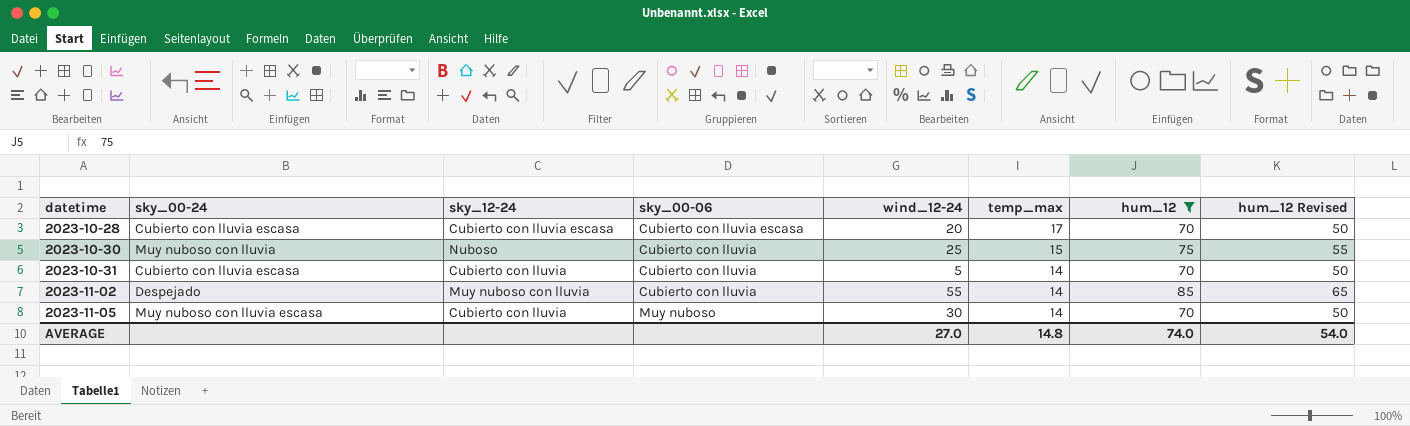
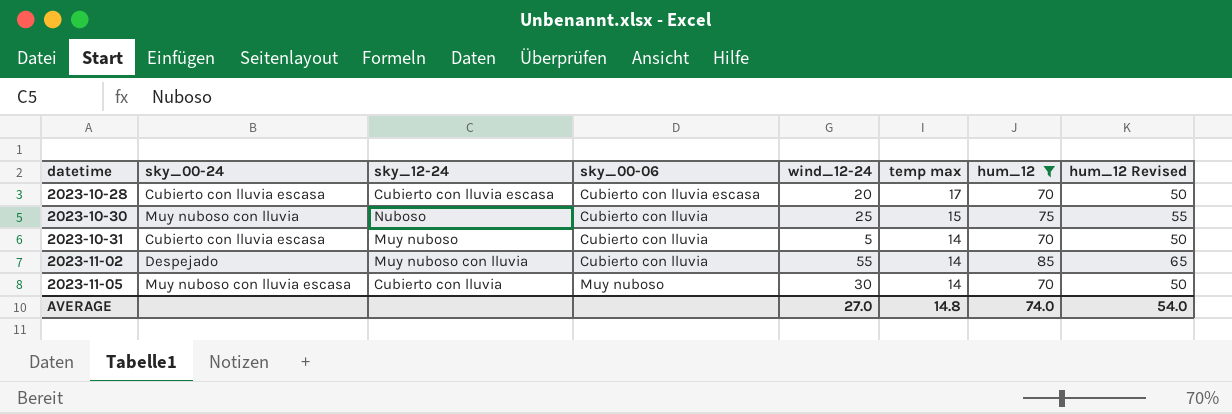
column name: temp_max -> temp max
2023-10-31 | sky_12-24: Cubierto con lluvia -> Muy nuboso

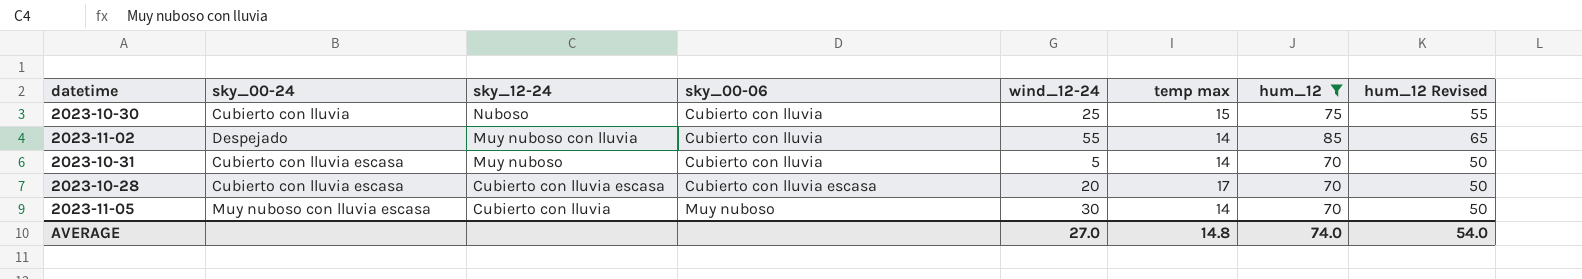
row order: datetime ascending -> sky_12-24 descending
2023-10-30 | sky_00-24: Muy nuboso con lluvia -> Cubierto con lluvia

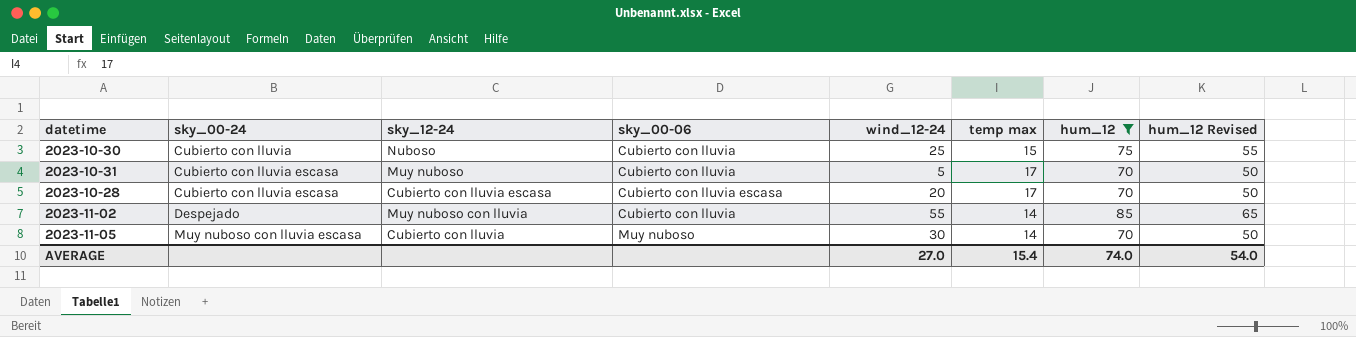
row order: sky_12-24 descending -> sky_00-24 ascending
2023-10-31 | temp max: 14 -> 17
AVERAGE | temp max: 14.8 -> 15.4

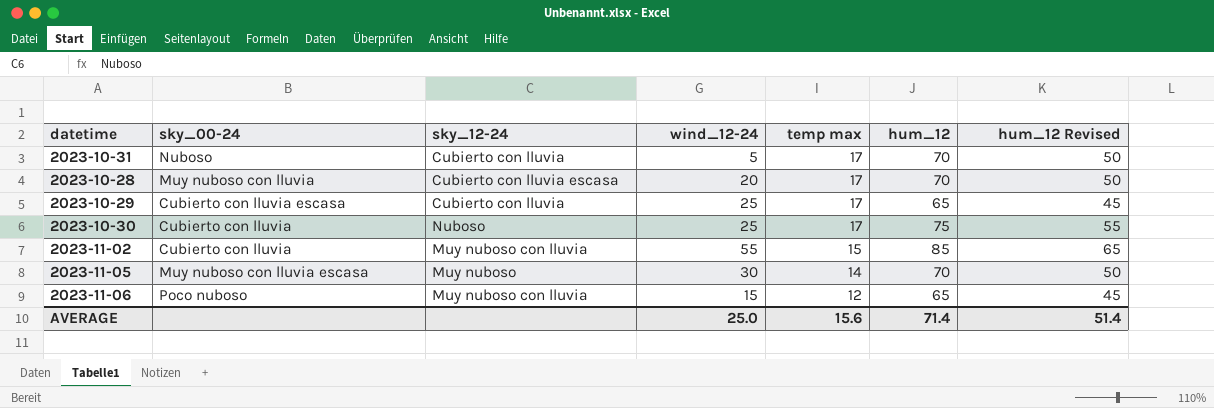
filter: hum_12 != 65 -> none
row order: sky_00-24 ascending -> temp max descending
column sky_00-06 | position: 4 -> none
2023-10-31 | sky_00-24: Cubierto con lluvia escasa -> Nuboso
2023-10-31 | sky_12-24: Muy nuboso -> Cubierto con lluvia
2023-10-28 | sky_00-24: Cubierto con lluvia escasa -> Muy nuboso con lluvia
2023-10-30 | temp max: 15 -> 17
2023-11-02 | sky_00-24: Despejado -> Cubierto con lluvia
2023-11-02 | temp max: 14 -> 15
2023-11-05 | sky_12-24: Cubierto con lluvia -> Muy nuboso
AVERAGE | wind_12-24: 27.0 -> 25.0
AVERAGE | temp max: 15.4 -> 15.6
AVERAGE | hum_12: 74.0 -> 71.4
AVERAGE | hum_12 Revised: 54.0 -> 51.4

